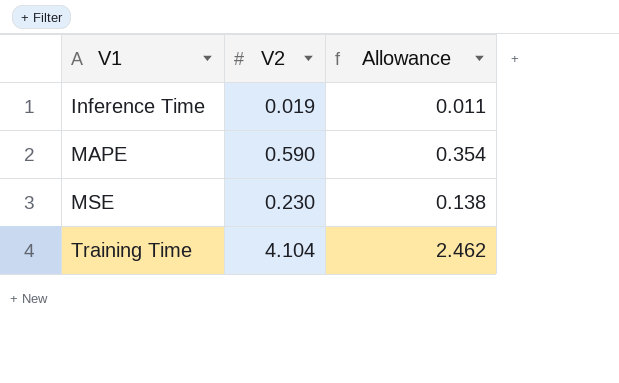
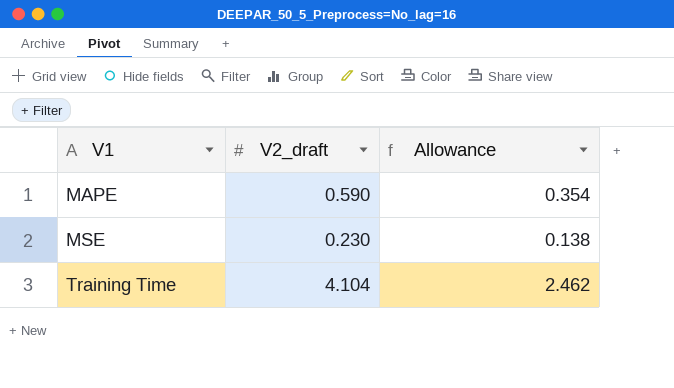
column name: V2 -> V2_draft
row Inference Time: 0.019 | 0.011 -> none

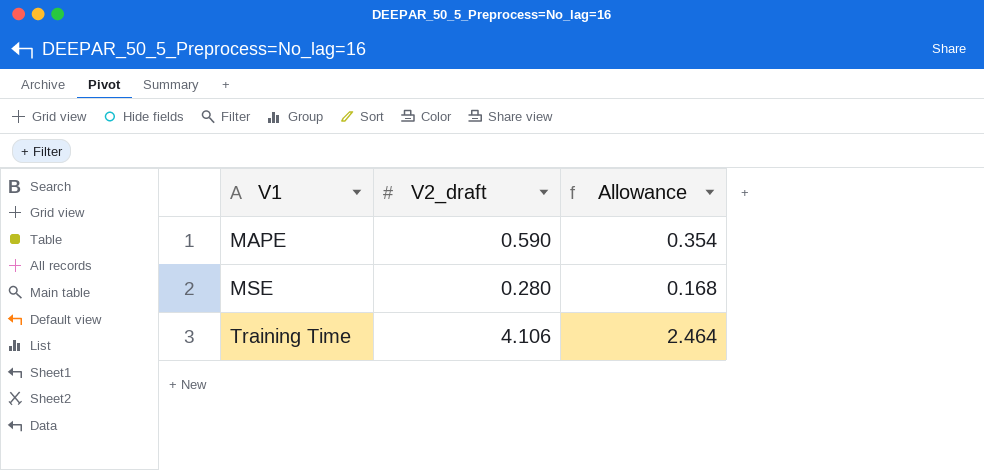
MSE | V2_draft: 0.230 -> 0.280
MSE | Allowance: 0.138 -> 0.168
Training Time | V2_draft: 4.104 -> 4.106
Training Time | Allowance: 2.462 -> 2.464

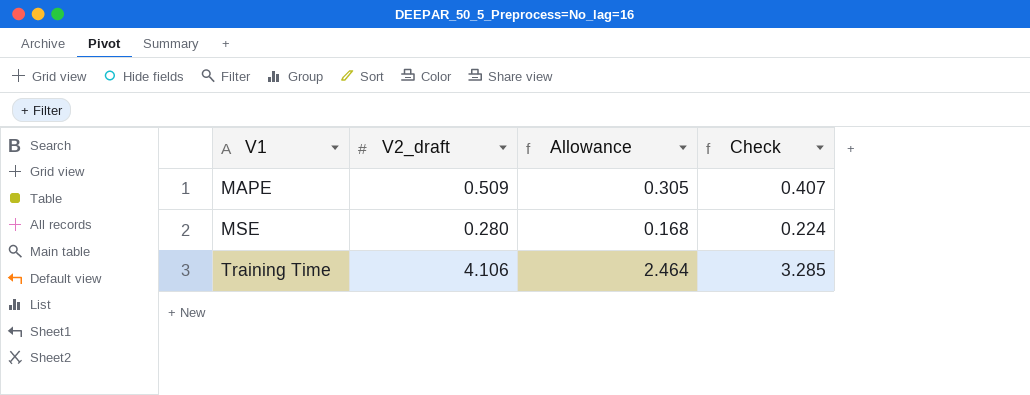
column Check | formula: none -> [V2_draft] * 0.8
MAPE | V2_draft: 0.590 -> 0.509
MAPE | Allowance: 0.354 -> 0.305

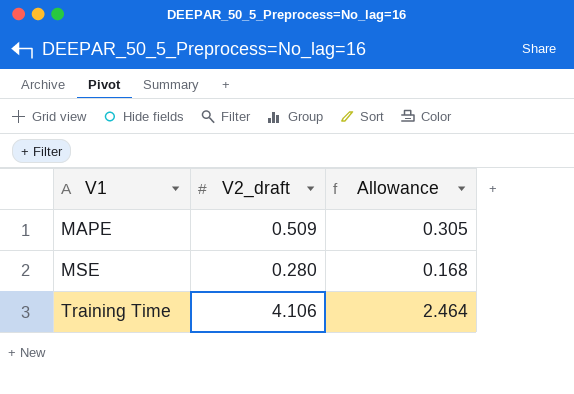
column Check | formula: [V2_draft] * 0.8 -> none

